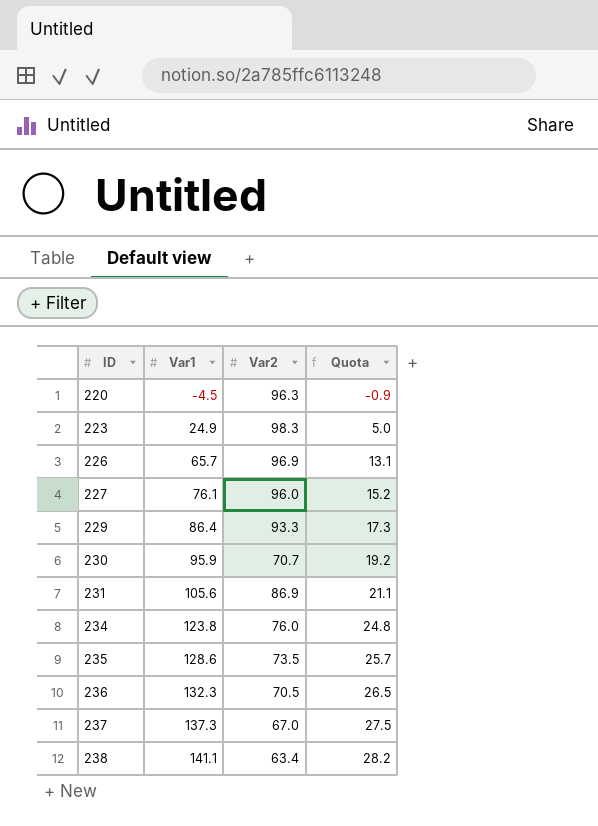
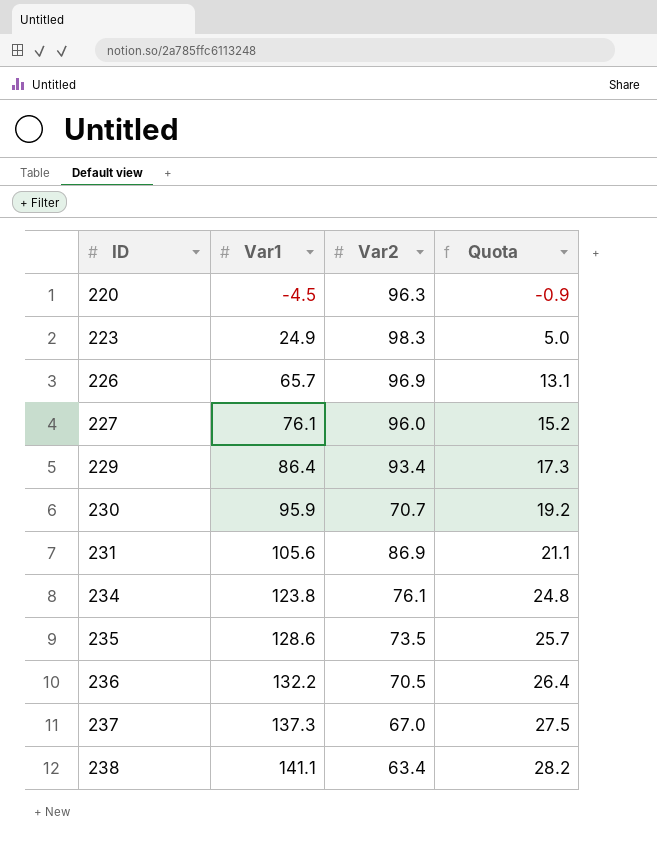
229 | Var2: 93.3 -> 93.4
234 | Var2: 76.0 -> 76.1
236 | Var1: 132.3 -> 132.2
236 | Quota: 26.5 -> 26.4

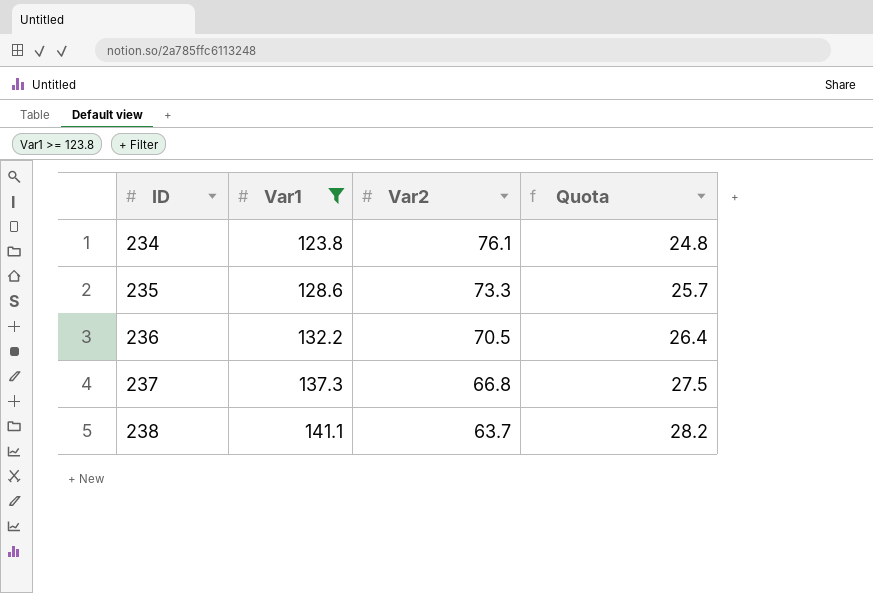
filter: none -> Var1 >= 123.8
235 | Var2: 73.5 -> 73.3
237 | Var2: 67.0 -> 66.8
238 | Var2: 63.4 -> 63.7

